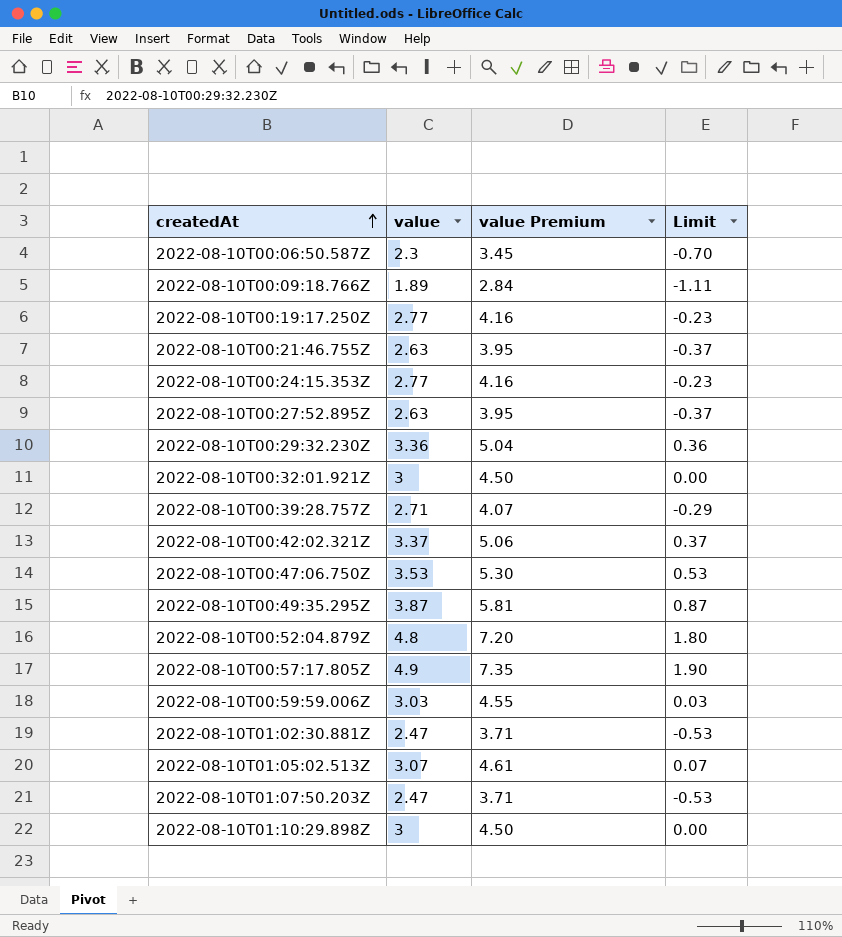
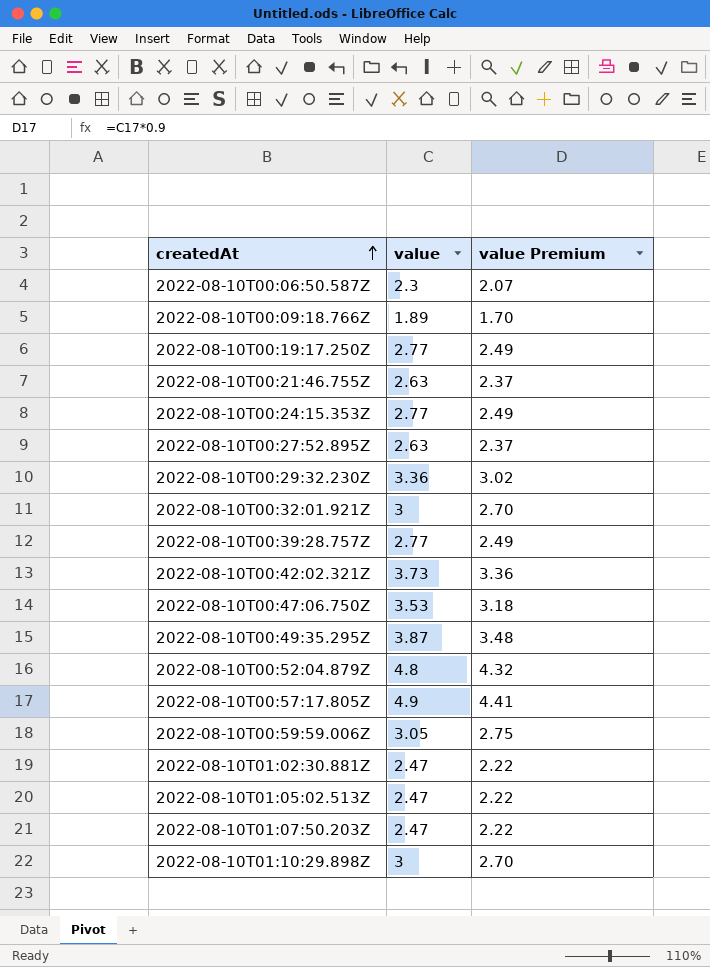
column Limit | formula: [value] - 3 -> none
column value Premium | formula: [value] * 1.5 -> [value] * 0.9
2022-08-10T00:39:28.757Z | value: 2.71 -> 2.77
2022-08-10T00:42:02.321Z | value: 3.37 -> 3.73
2022-08-10T00:59:59.006Z | value: 3.03 -> 3.05
2022-08-10T01:05:02.513Z | value: 3.07 -> 2.47

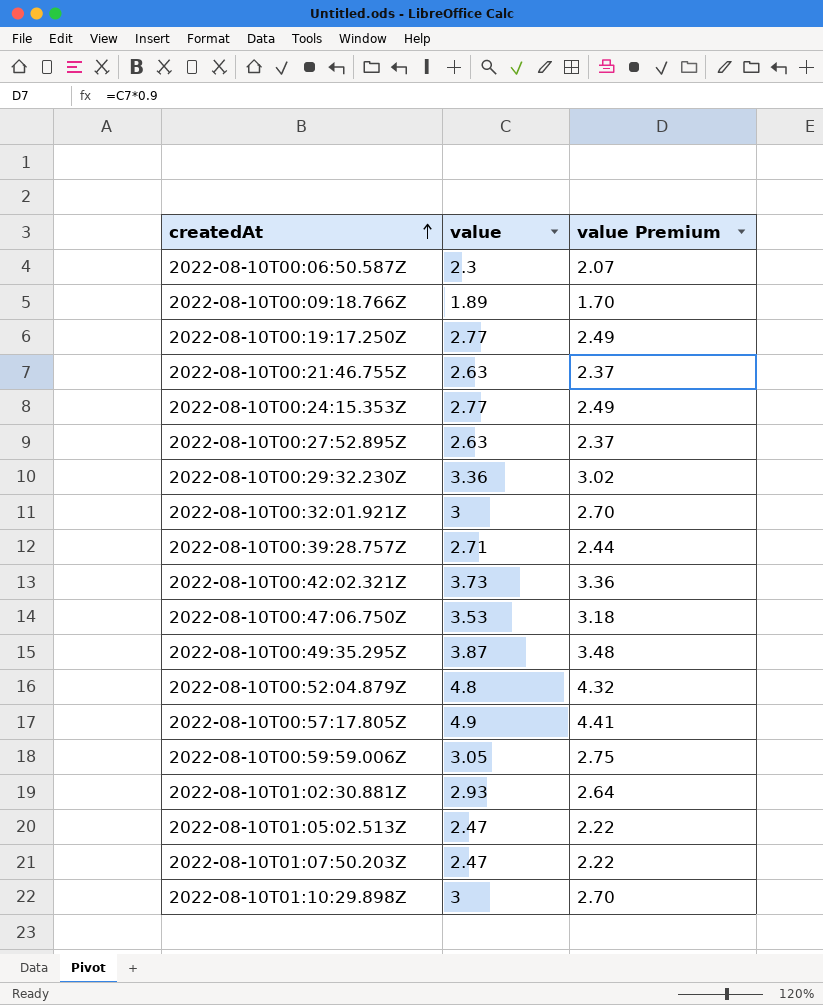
2022-08-10T00:39:28.757Z | value: 2.77 -> 2.71
2022-08-10T00:39:28.757Z | value Premium: 2.49 -> 2.44
2022-08-10T01:02:30.881Z | value: 2.47 -> 2.93
2022-08-10T01:02:30.881Z | value Premium: 2.22 -> 2.64

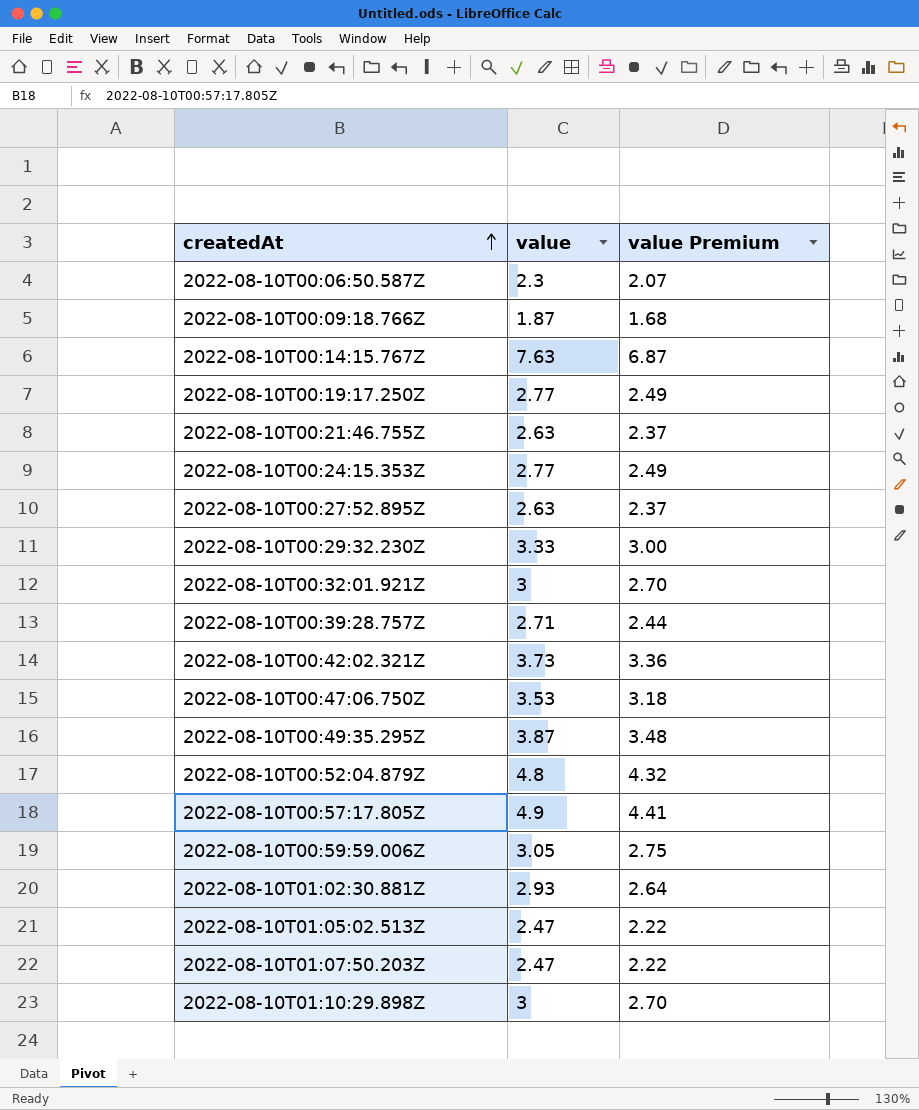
2022-08-10T00:09:18.766Z | value: 1.89 -> 1.87
2022-08-10T00:09:18.766Z | value Premium: 1.70 -> 1.68
row 2022-08-10T00:14:15.767Z: none -> 7.63 | 6.87
2022-08-10T00:29:32.230Z | value: 3.36 -> 3.33
2022-08-10T00:29:32.230Z | value Premium: 3.02 -> 3.00

